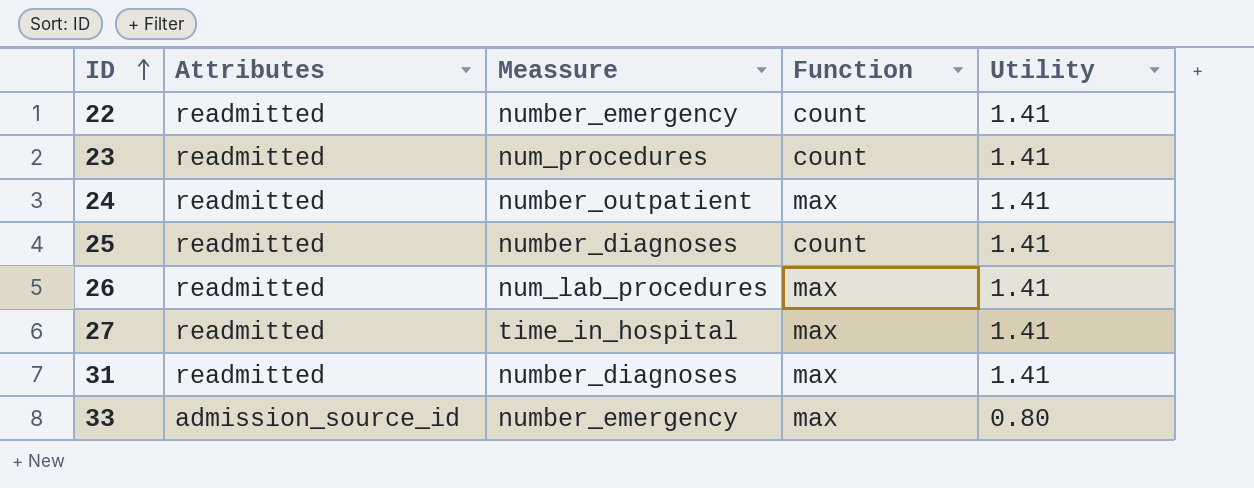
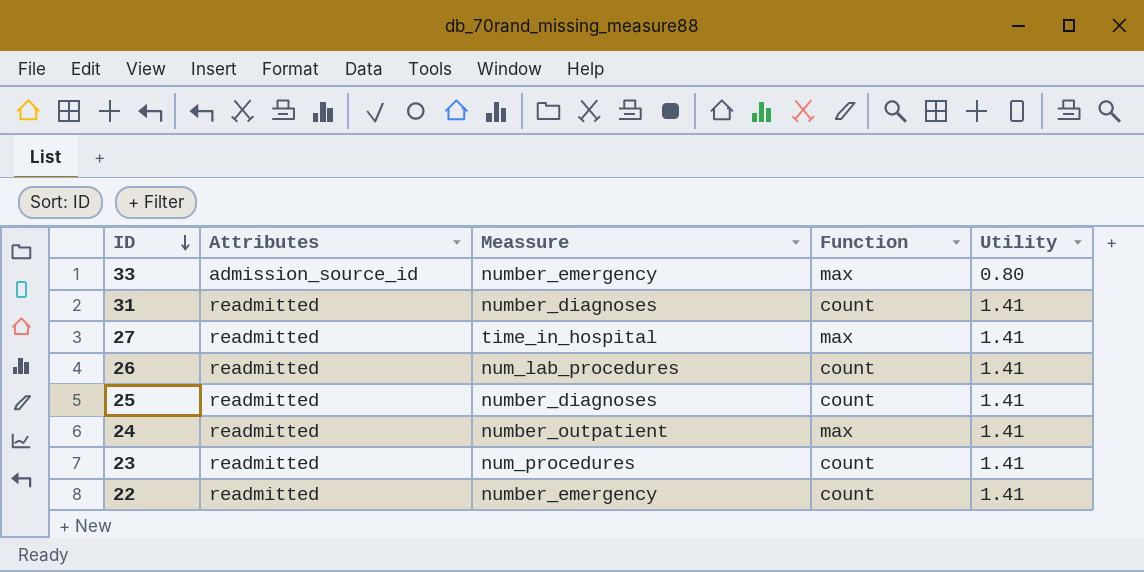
row order: ID ascending -> ID descending
31 | Function: max -> count
26 | Function: max -> count

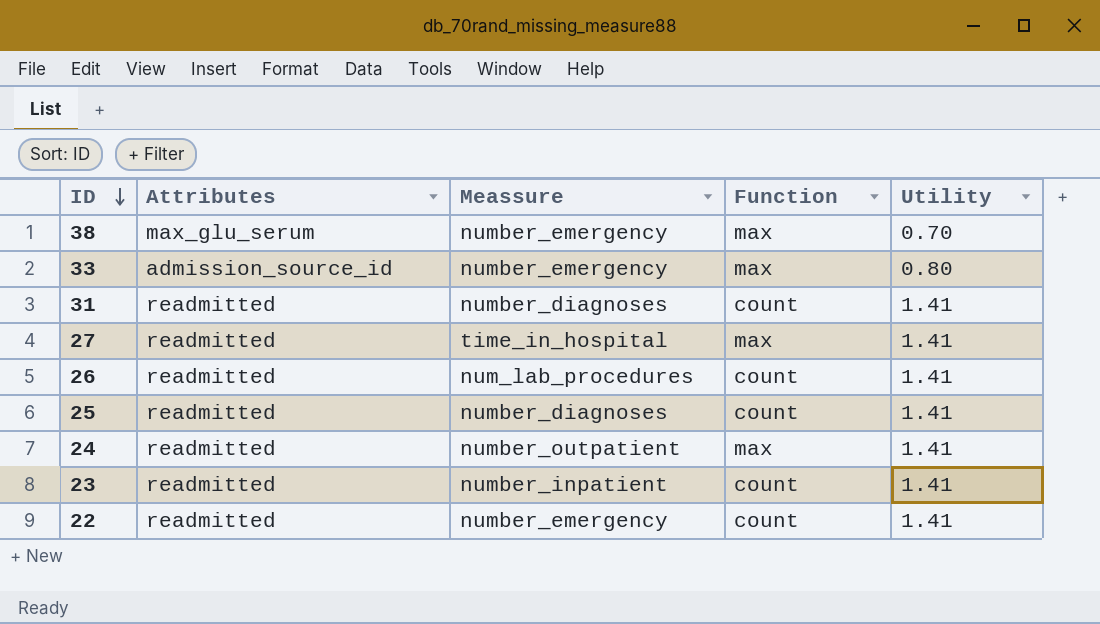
row 38: none -> max_glu_serum | number_emergency | max | 0.70
23 | Meassure: num_procedures -> number_inpatient

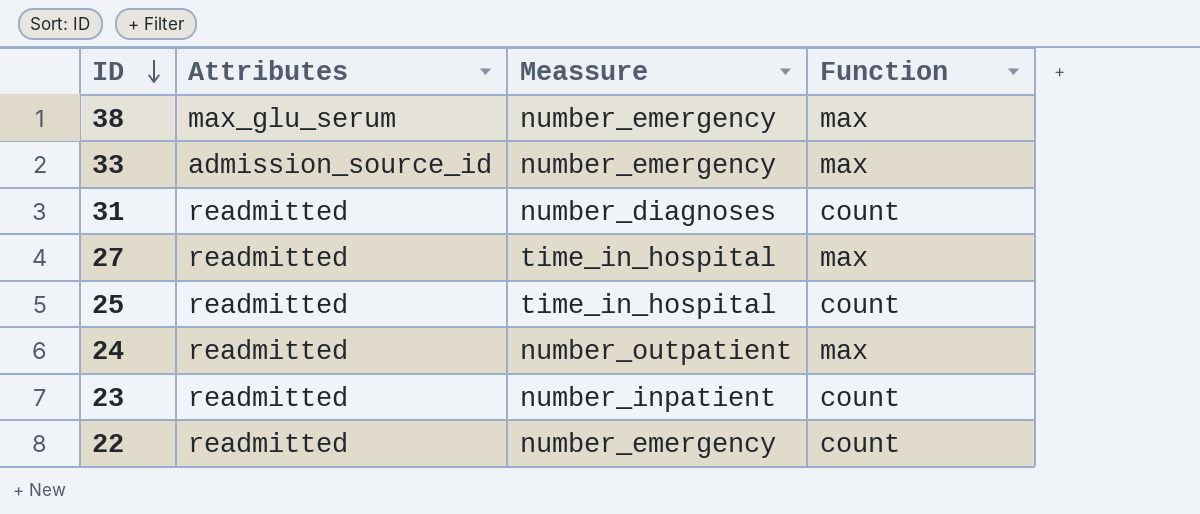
column Utility | position: 5 -> none
row 26: readmitted | num_lab_procedures | count | 1.41 -> none
25 | Meassure: number_diagnoses -> time_in_hospital

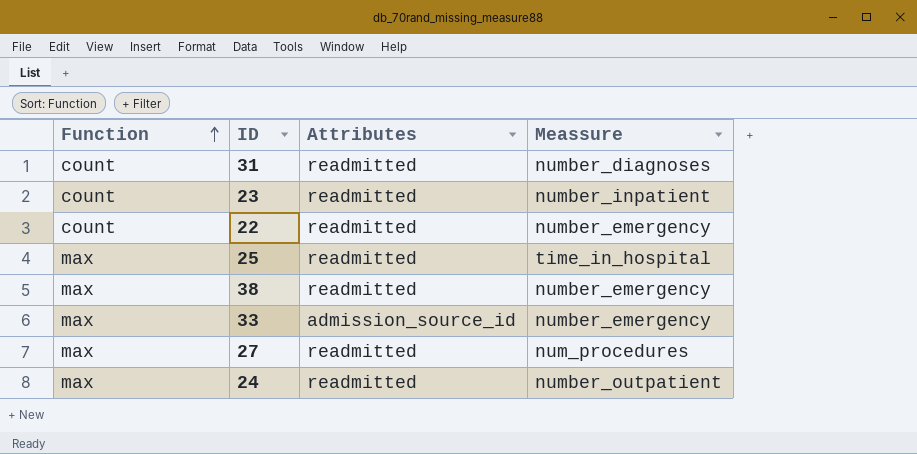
row order: ID descending -> Function ascending
column Function | position: 4 -> 1
25 | Function: count -> max
38 | Attributes: max_glu_serum -> readmitted
27 | Meassure: time_in_hospital -> num_procedures

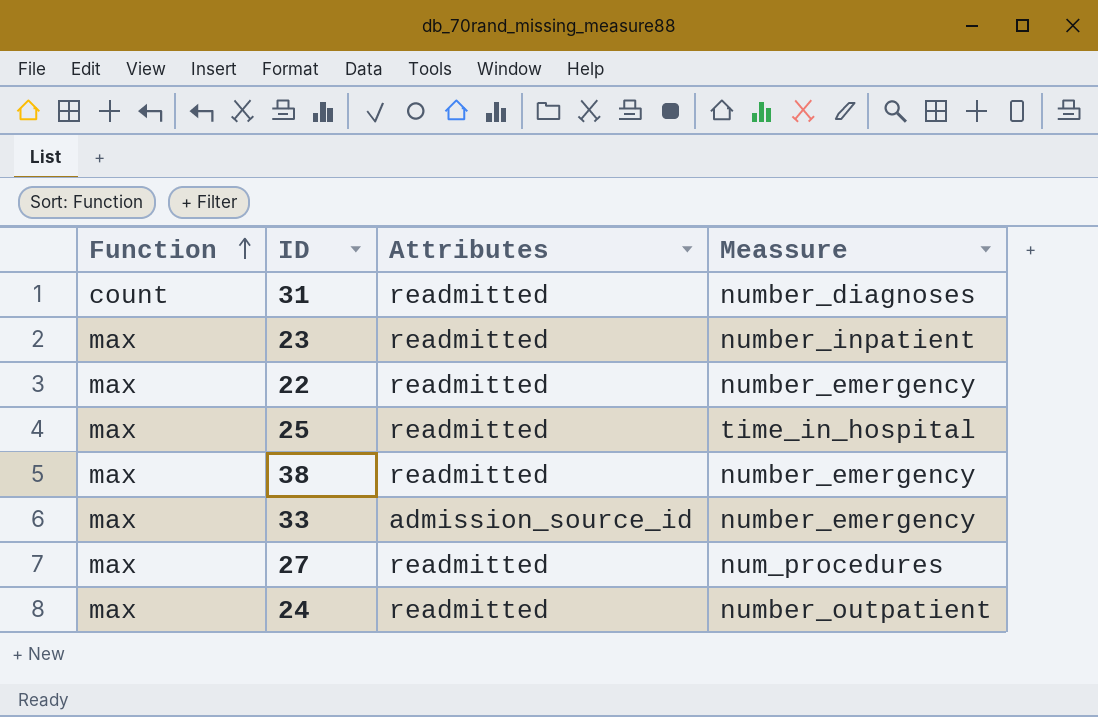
23 | Function: count -> max
22 | Function: count -> max

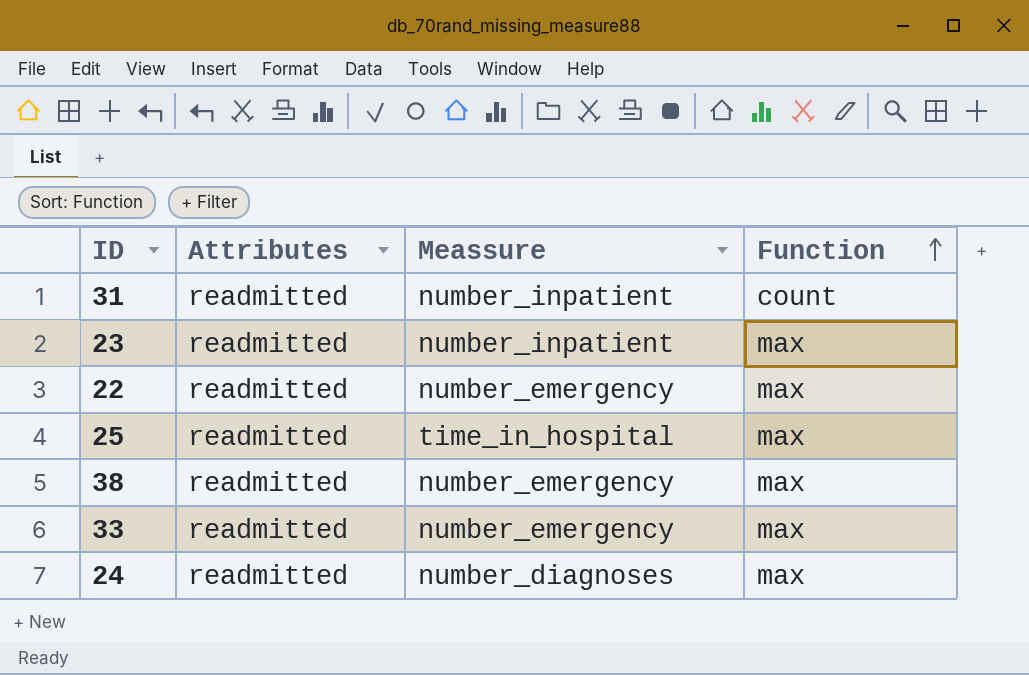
column Function | position: 1 -> 4
row 27: max | readmitted | num_procedures -> none
31 | Meassure: number_diagnoses -> number_inpatient
33 | Attributes: admission_source_id -> readmitted
24 | Meassure: number_outpatient -> number_diagnoses

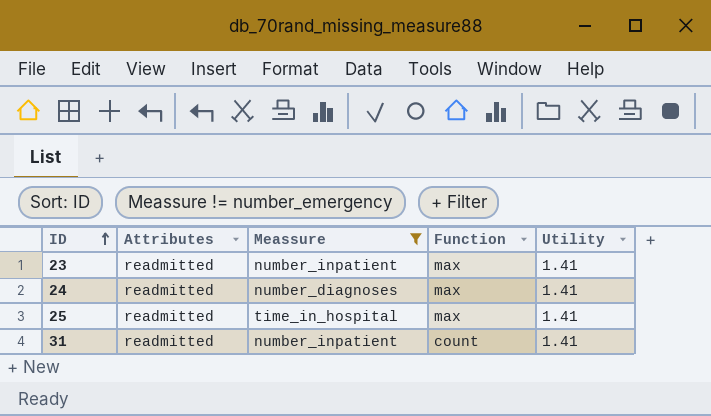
filter: none -> Meassure != number_emergency
row order: Function ascending -> ID ascending
column Utility | position: none -> 5

